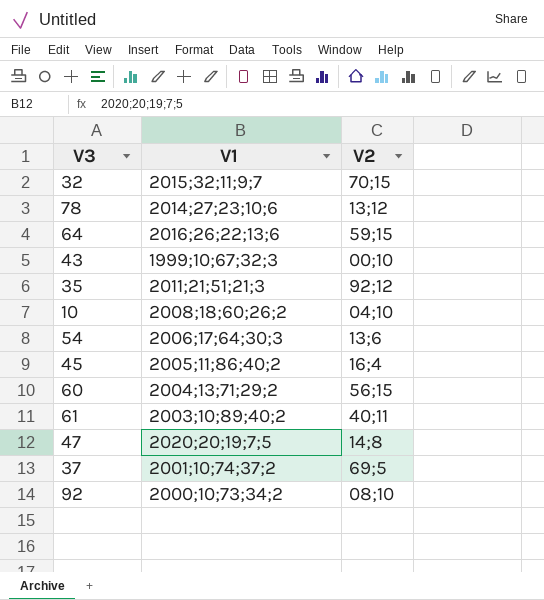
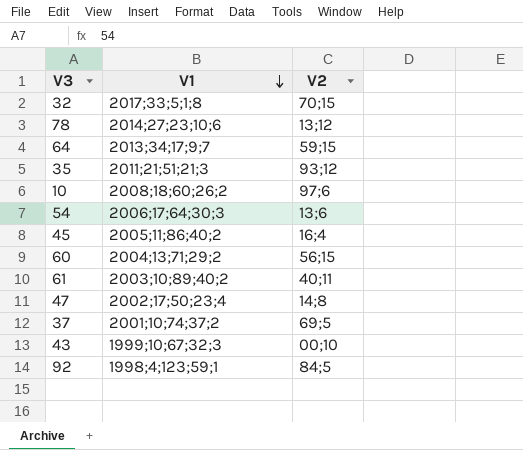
row order: none -> V1 descending
32 | V1: 2015;32;11;9;7 -> 2017;33;5;1;8
64 | V1: 2016;26;22;13;6 -> 2013;34;17;9;7
35 | V2: 92;12 -> 93;12
10 | V2: 04;10 -> 97;6
47 | V1: 2020;20;19;7;5 -> 2002;17;50;23;4
92 | V1: 2000;10;73;34;2 -> 1998;4;123;59;1
92 | V2: 08;10 -> 84;5

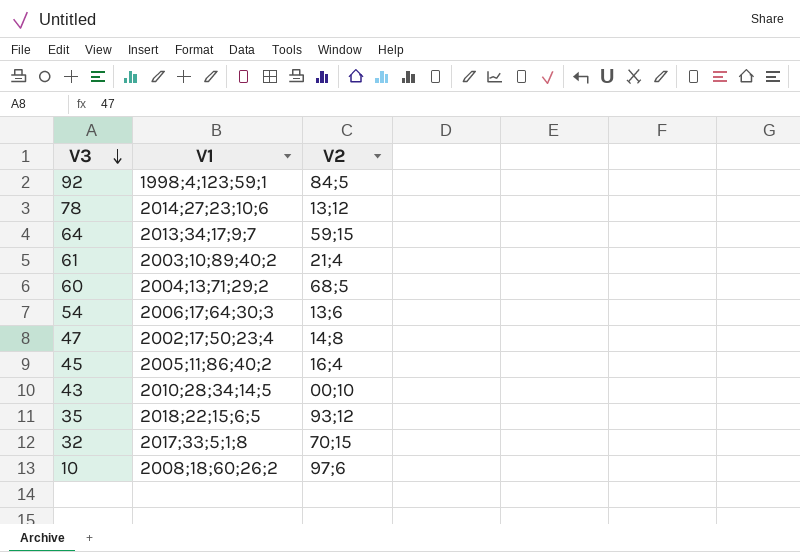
row order: V1 descending -> V3 descending
row 37: 2001;10;74;37;2 | 69;5 -> none
61 | V2: 40;11 -> 21;4
60 | V2: 56;15 -> 68;5
43 | V1: 1999;10;67;32;3 -> 2010;28;34;14;5
35 | V1: 2011;21;51;21;3 -> 2018;22;15;6;5

